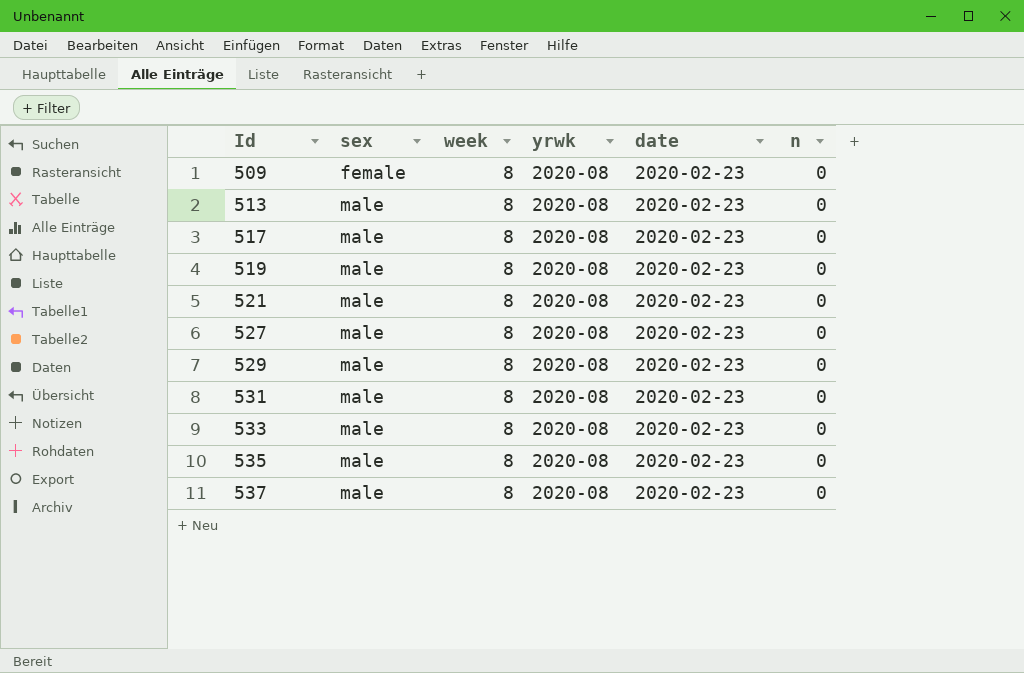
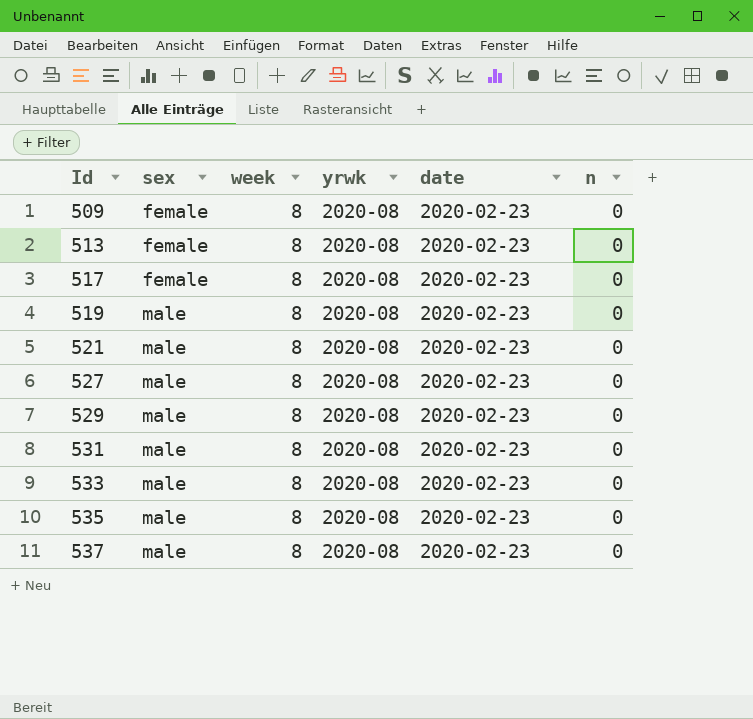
513 | sex: male -> female
517 | sex: male -> female

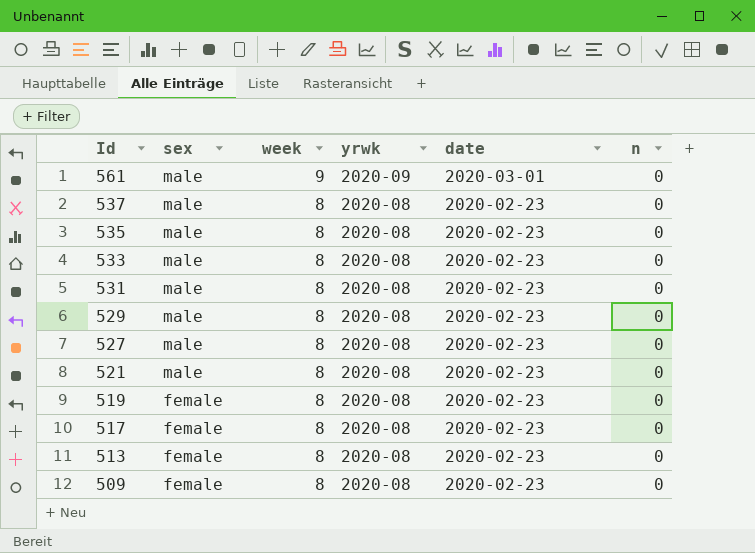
row order: Id ascending -> Id descending
row 561: none -> male | 9 | 2020-09 | 2020-03-01 | 0
519 | sex: male -> female

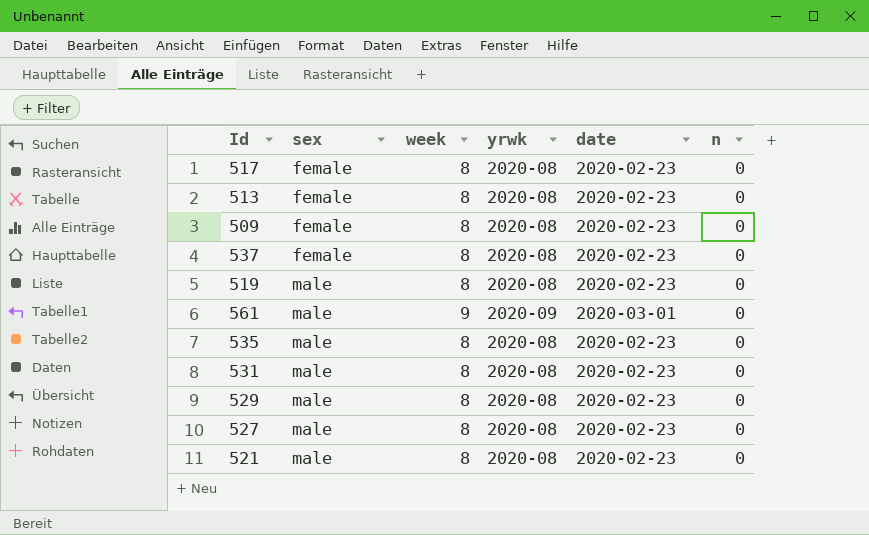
row order: Id descending -> sex ascending
row 533: male | 8 | 2020-08 | 2020-02-23 | 0 -> none
537 | sex: male -> female
519 | sex: female -> male

